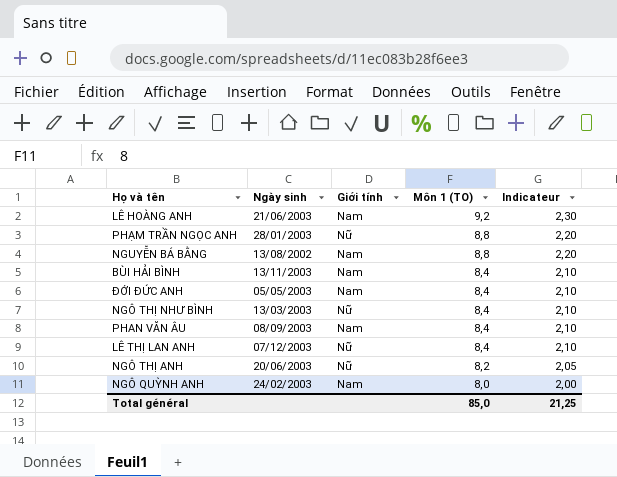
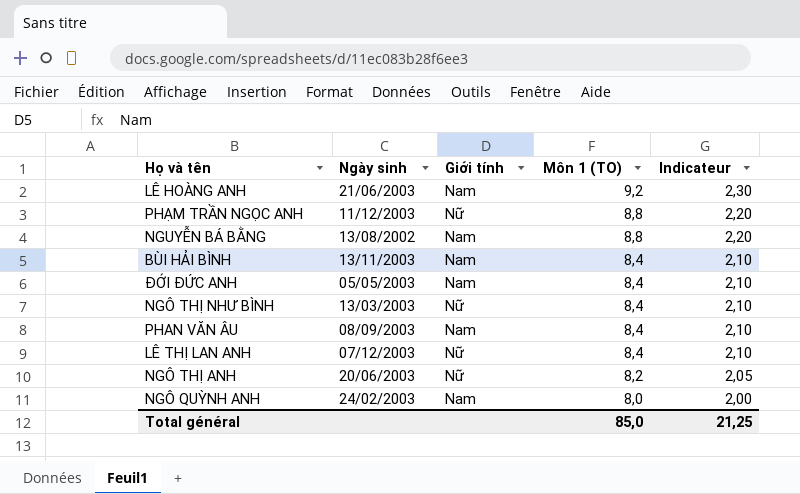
PHẠM TRẦN NGỌC ANH | Ngày sinh: 28/01/2003 -> 11/12/2003

